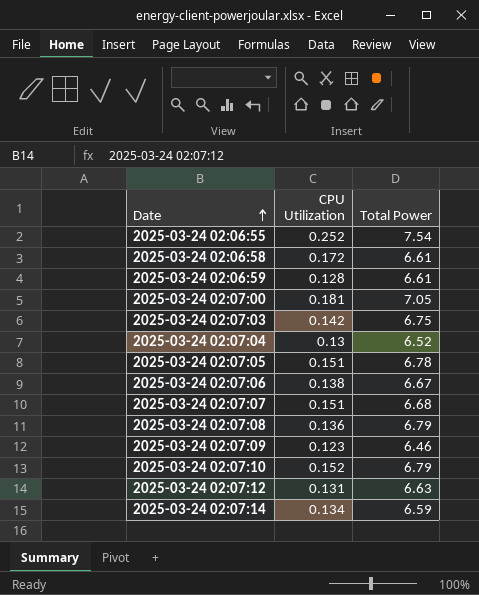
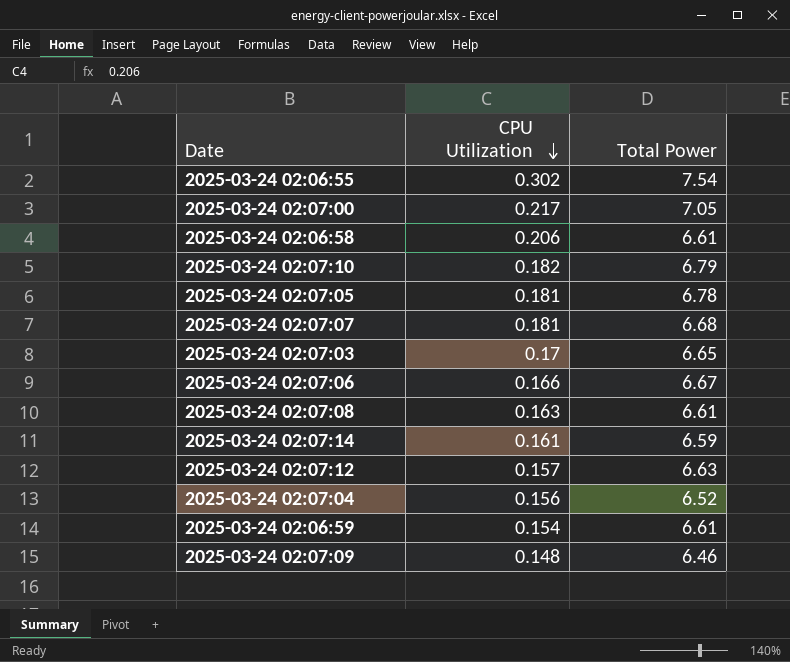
row order: Date ascending -> CPU Utilization descending
2025-03-24 02:06:55 | CPU Utilization: 0.252 -> 0.302
2025-03-24 02:07:00 | CPU Utilization: 0.181 -> 0.217
2025-03-24 02:06:58 | CPU Utilization: 0.172 -> 0.206
2025-03-24 02:07:10 | CPU Utilization: 0.152 -> 0.182
2025-03-24 02:07:05 | CPU Utilization: 0.151 -> 0.181
2025-03-24 02:07:07 | CPU Utilization: 0.151 -> 0.181
2025-03-24 02:07:03 | CPU Utilization: 0.142 -> 0.17
2025-03-24 02:07:03 | Total Power: 6.75 -> 6.65
2025-03-24 02:07:06 | CPU Utilization: 0.138 -> 0.166
2025-03-24 02:07:08 | CPU Utilization: 0.136 -> 0.163
2025-03-24 02:07:08 | Total Power: 6.79 -> 6.61
2025-03-24 02:07:14 | CPU Utilization: 0.134 -> 0.161
2025-03-24 02:07:12 | CPU Utilization: 0.131 -> 0.157
2025-03-24 02:07:04 | CPU Utilization: 0.13 -> 0.156
2025-03-24 02:06:59 | CPU Utilization: 0.128 -> 0.154
2025-03-24 02:07:09 | CPU Utilization: 0.123 -> 0.148

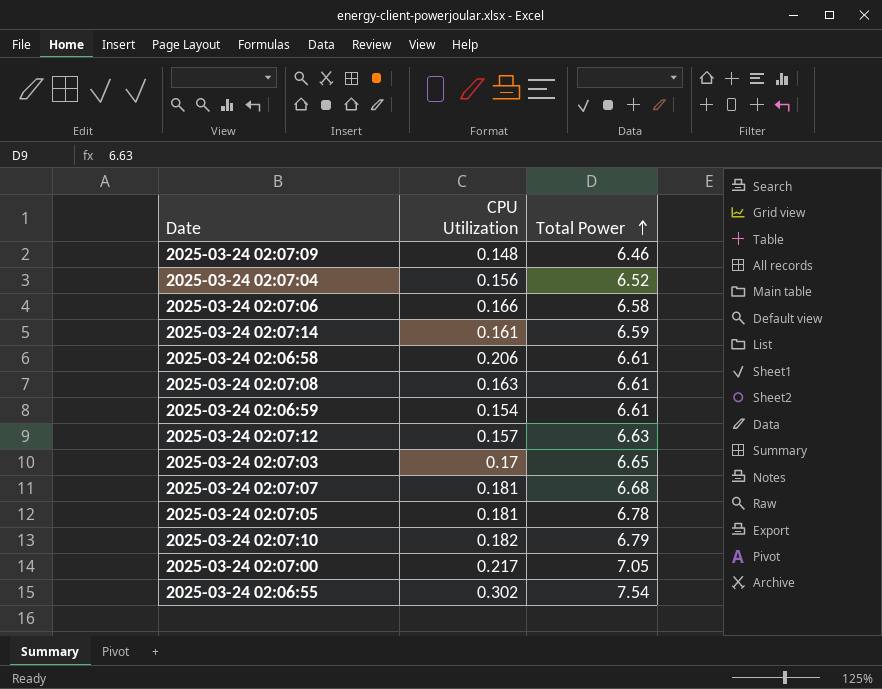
row order: CPU Utilization descending -> Total Power ascending
2025-03-24 02:07:06 | Total Power: 6.67 -> 6.58

